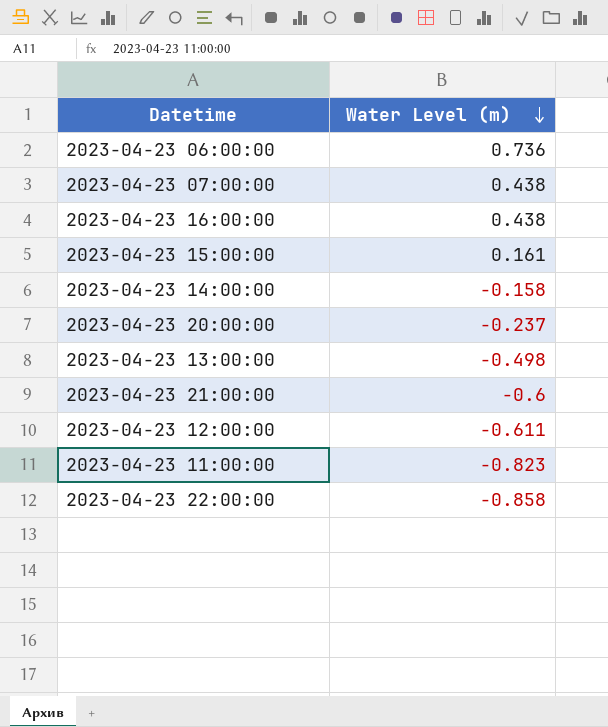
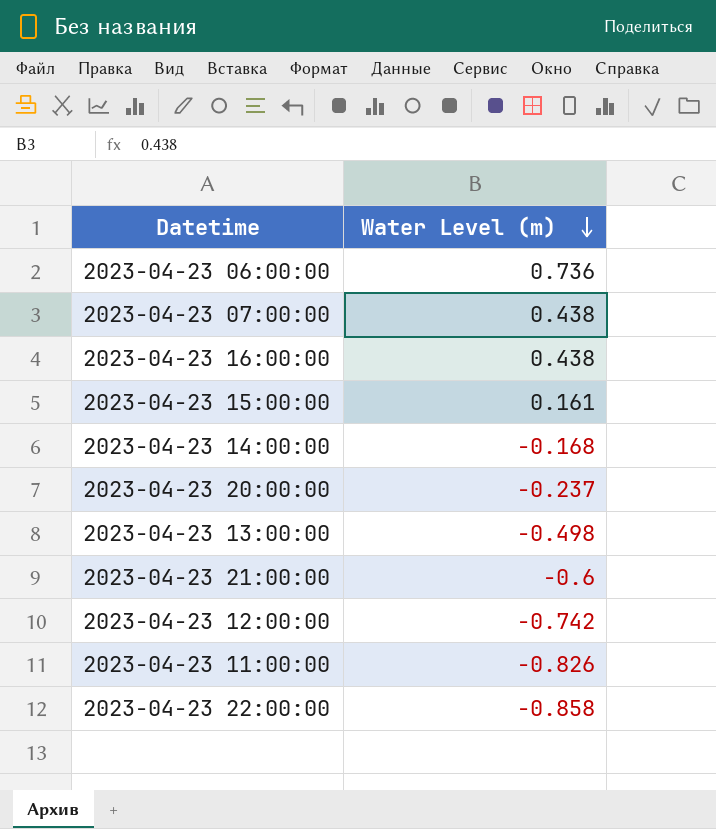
2023-04-23 14:00:00 | Water Level (m): -0.158 -> -0.168
2023-04-23 12:00:00 | Water Level (m): -0.611 -> -0.742
2023-04-23 11:00:00 | Water Level (m): -0.823 -> -0.826

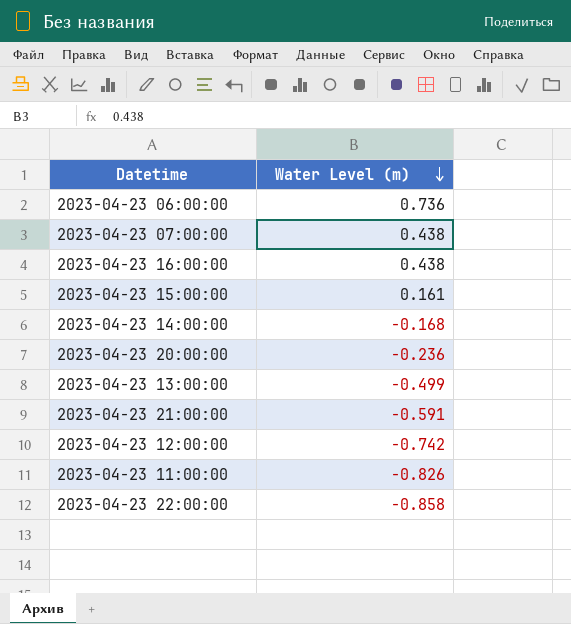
2023-04-23 20:00:00 | Water Level (m): -0.237 -> -0.236
2023-04-23 13:00:00 | Water Level (m): -0.498 -> -0.499
2023-04-23 21:00:00 | Water Level (m): -0.6 -> -0.591

